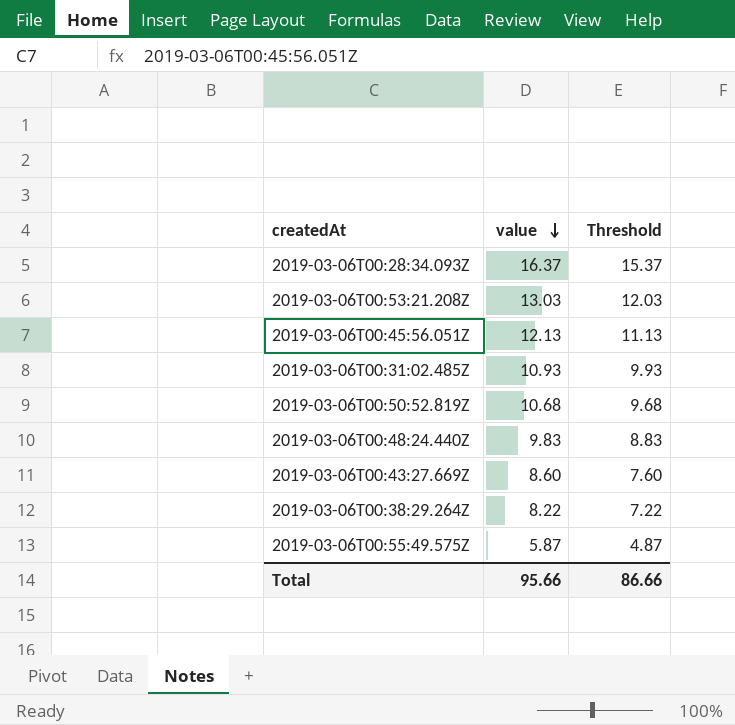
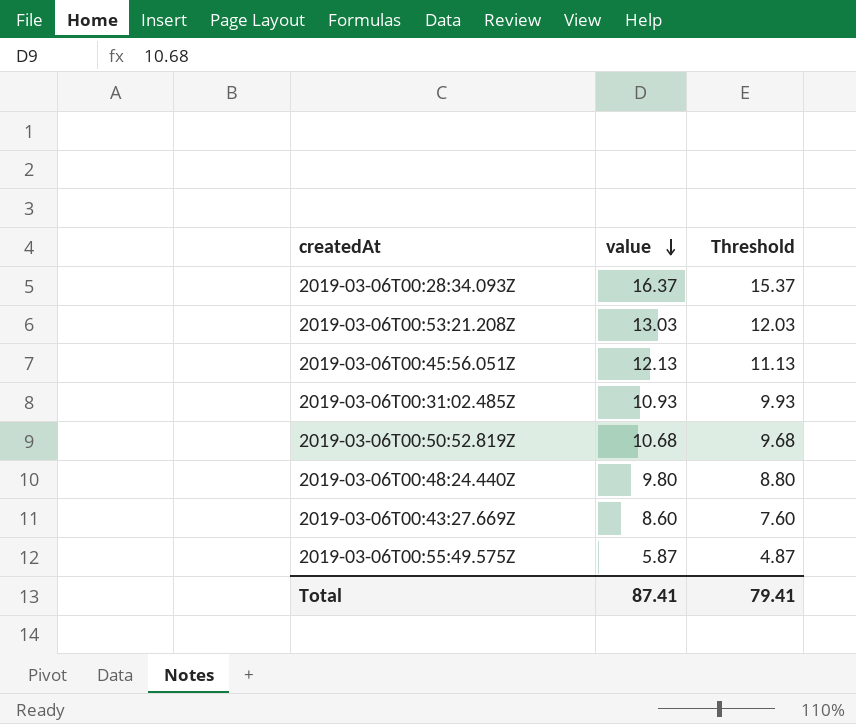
row 2019-03-06T00:38:29.264Z: 8.22 | 7.22 -> none
2019-03-06T00:48:24.440Z | value: 9.83 -> 9.80
2019-03-06T00:48:24.440Z | Threshold: 8.83 -> 8.80
Total | value: 95.66 -> 87.41
Total | Threshold: 86.66 -> 79.41

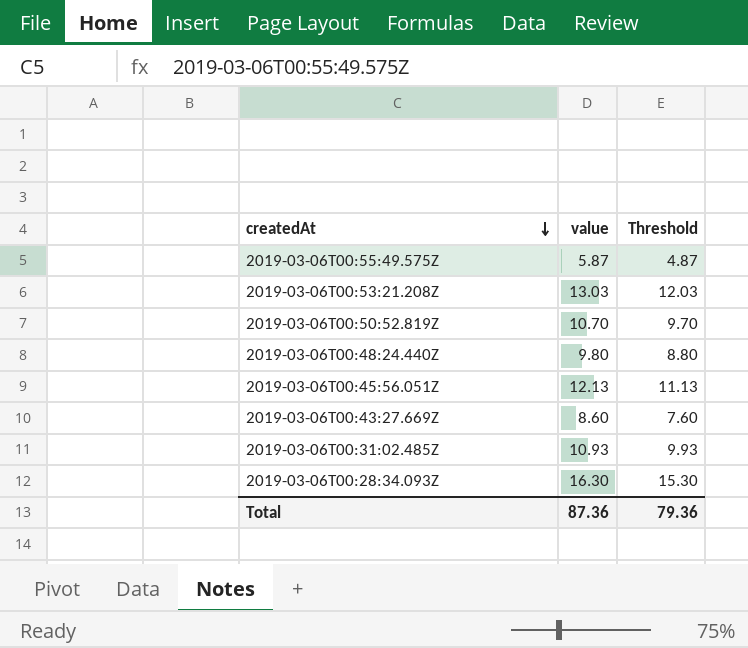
row order: value descending -> createdAt descending
2019-03-06T00:50:52.819Z | value: 10.68 -> 10.70
2019-03-06T00:50:52.819Z | Threshold: 9.68 -> 9.70
2019-03-06T00:28:34.093Z | value: 16.37 -> 16.30
2019-03-06T00:28:34.093Z | Threshold: 15.37 -> 15.30
Total | value: 87.41 -> 87.36
Total | Threshold: 79.41 -> 79.36

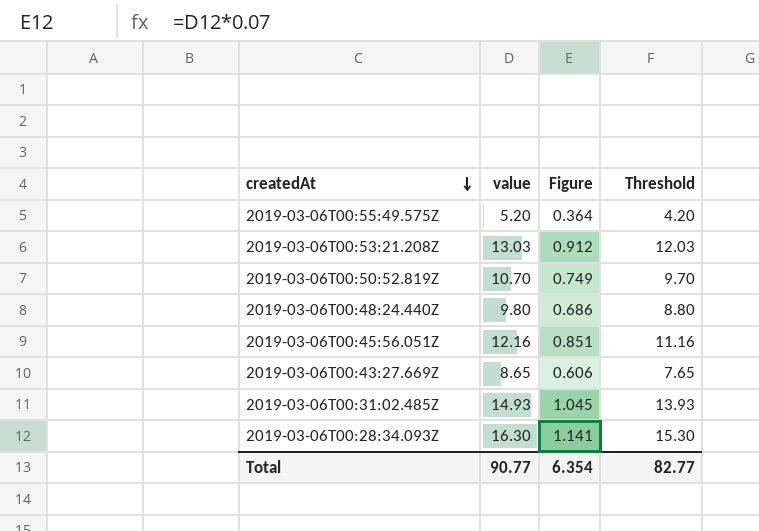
column Figure | formula: none -> [value] * 0.07
2019-03-06T00:55:49.575Z | value: 5.87 -> 5.20
2019-03-06T00:55:49.575Z | Threshold: 4.87 -> 4.20
2019-03-06T00:45:56.051Z | value: 12.13 -> 12.16
2019-03-06T00:45:56.051Z | Threshold: 11.13 -> 11.16
2019-03-06T00:43:27.669Z | value: 8.60 -> 8.65
2019-03-06T00:43:27.669Z | Threshold: 7.60 -> 7.65
2019-03-06T00:31:02.485Z | value: 10.93 -> 14.93
2019-03-06T00:31:02.485Z | Threshold: 9.93 -> 13.93
Total | value: 87.36 -> 90.77
Total | Threshold: 79.36 -> 82.77

